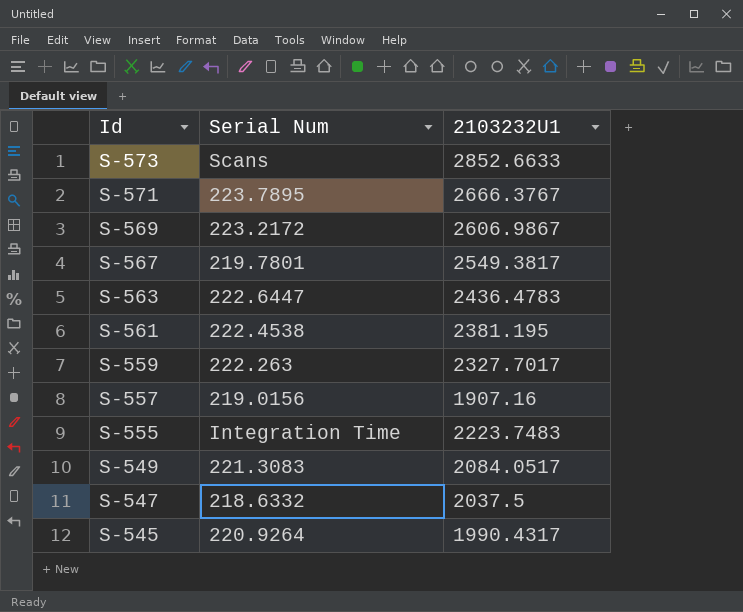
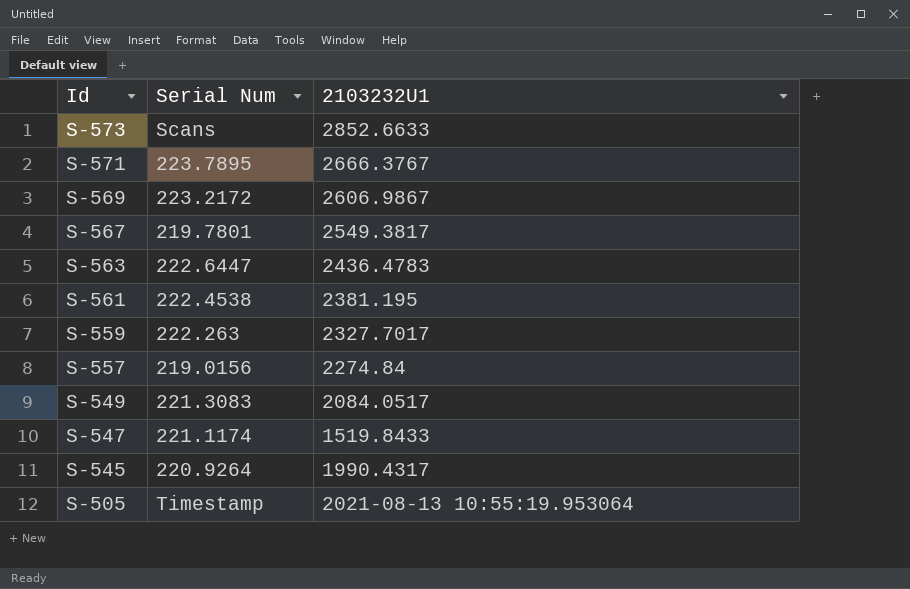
row S-555: Integration Time | 2223.7483 -> none
S-557 | 2103232U1: 1907.16 -> 2274.84
S-547 | Serial Num: 218.6332 -> 221.1174
S-547 | 2103232U1: 2037.5 -> 1519.8433
row S-505: none -> Timestamp | 2021-08-13 10:55:19.953064

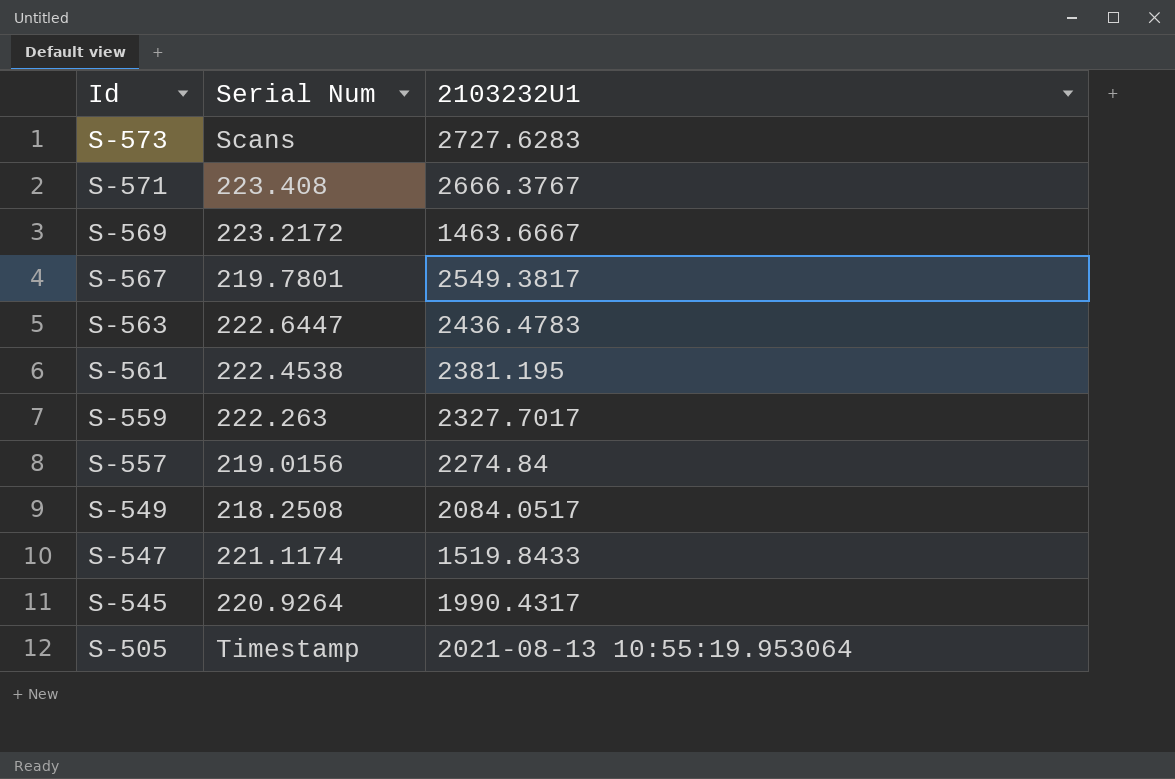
S-573 | 2103232U1: 2852.6633 -> 2727.6283
S-571 | Serial Num: 223.7895 -> 223.408
S-569 | 2103232U1: 2606.9867 -> 1463.6667
S-549 | Serial Num: 221.3083 -> 218.2508

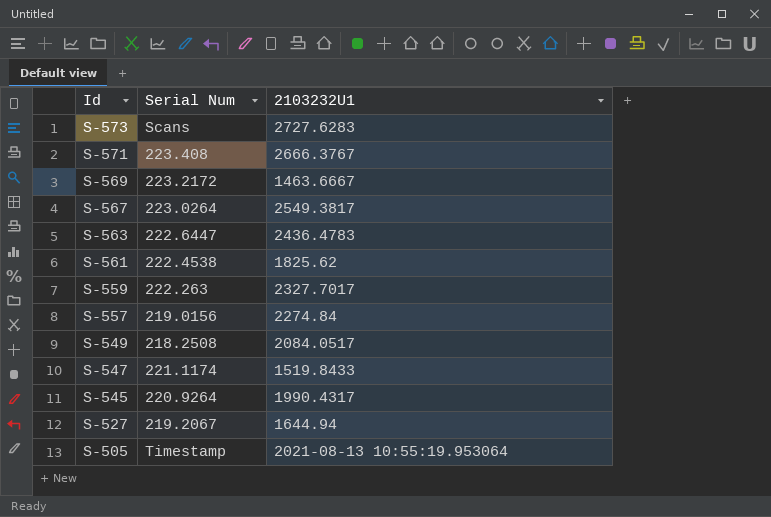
S-567 | Serial Num: 219.7801 -> 223.0264
S-561 | 2103232U1: 2381.195 -> 1825.62
row S-527: none -> 219.2067 | 1644.94

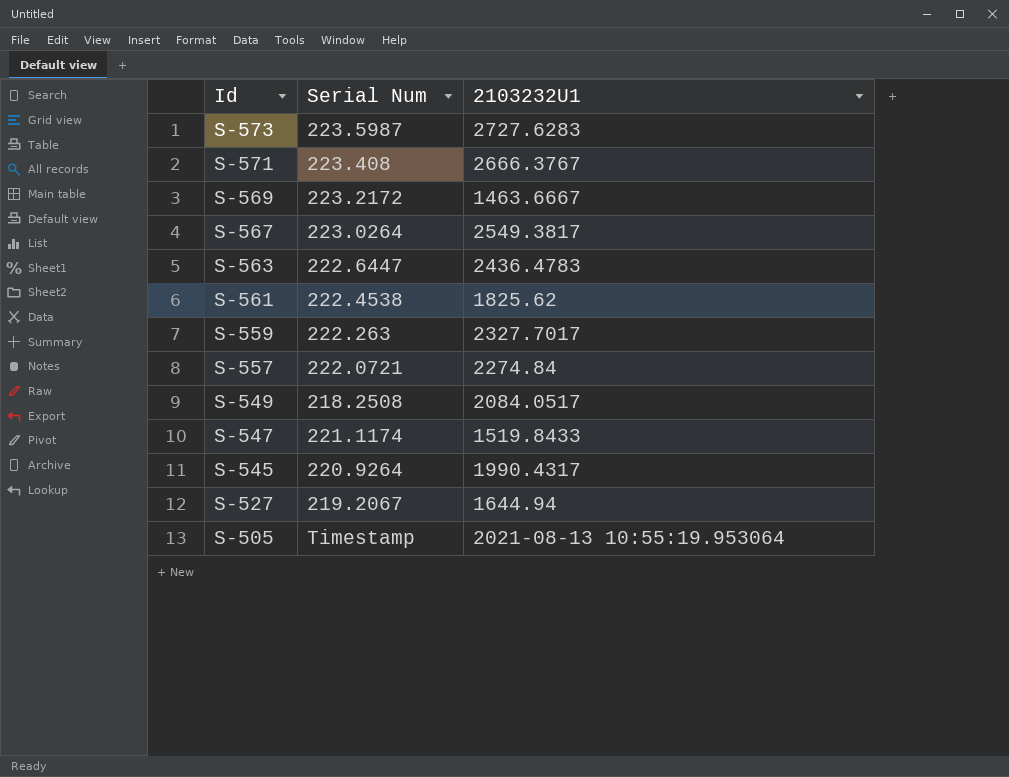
S-573 | Serial Num: Scans -> 223.5987
S-557 | Serial Num: 219.0156 -> 222.0721

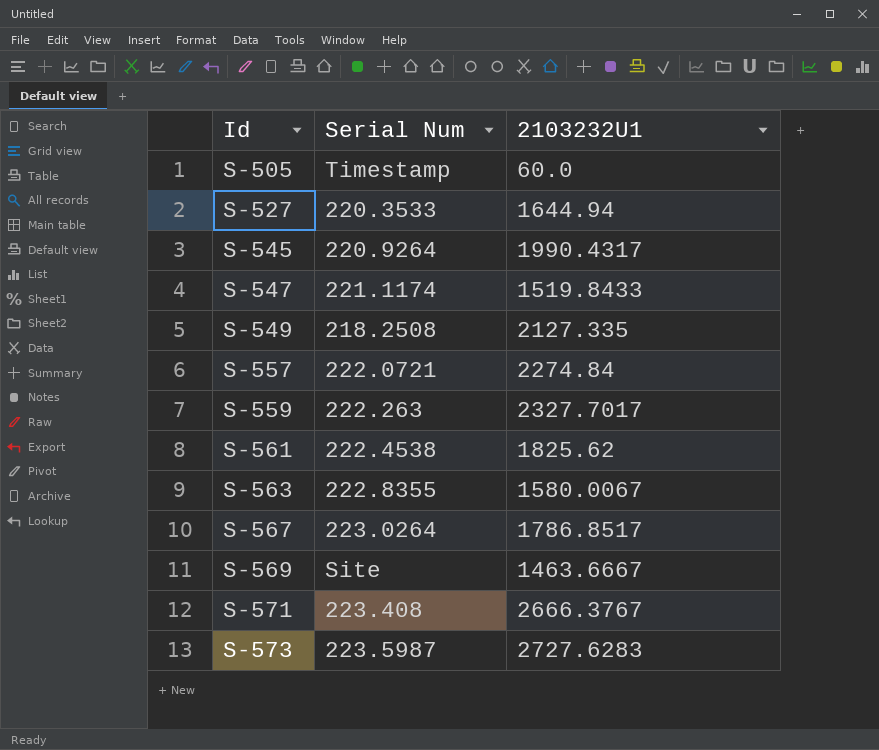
row order: Id descending -> Id ascending
S-505 | 2103232U1: 2021-08-13 10:55:19.953064 -> 60.0
S-527 | Serial Num: 219.2067 -> 220.3533
S-549 | 2103232U1: 2084.0517 -> 2127.335
S-563 | Serial Num: 222.6447 -> 222.8355
S-563 | 2103232U1: 2436.4783 -> 1580.0067
S-567 | 2103232U1: 2549.3817 -> 1786.8517
S-569 | Serial Num: 223.2172 -> Site

